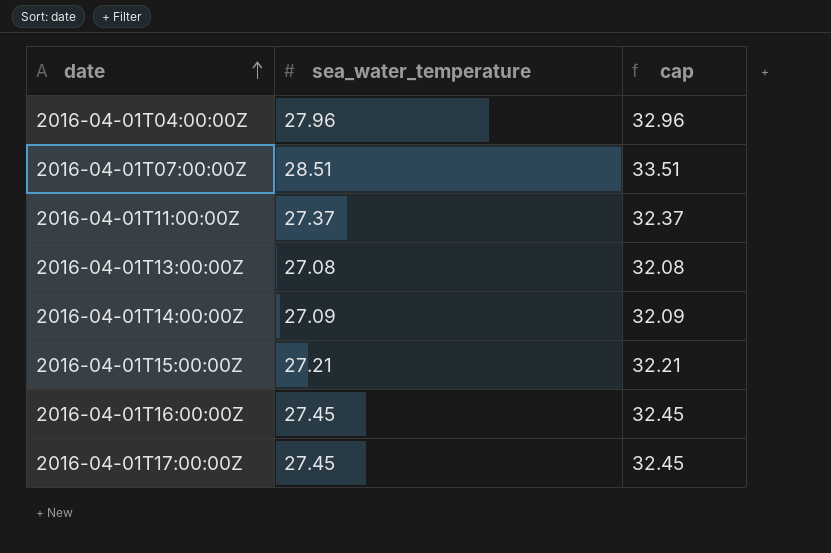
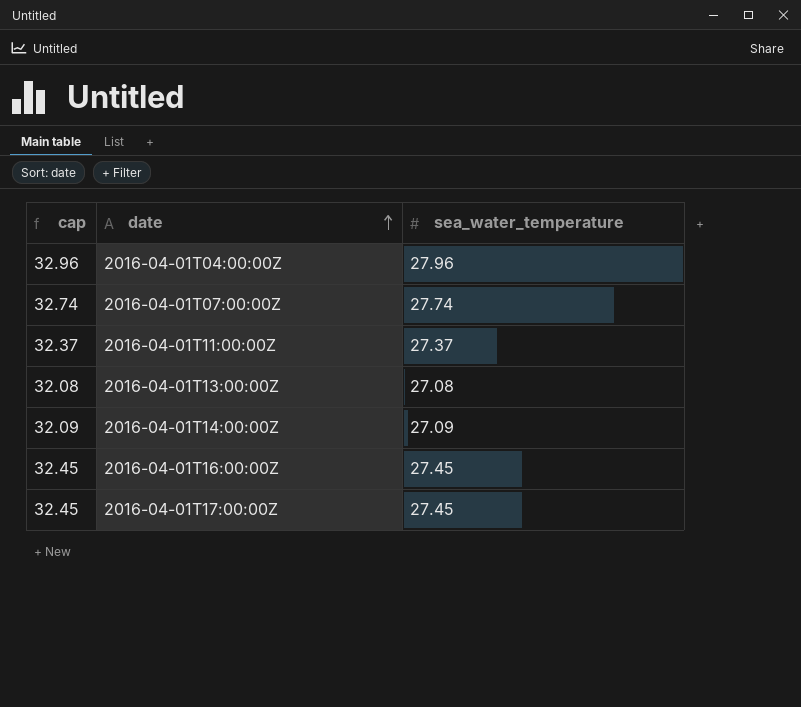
column cap | position: 3 -> 1
row 2016-04-01T15:00:00Z: 27.21 | 32.21 -> none
2016-04-01T07:00:00Z | cap: 33.51 -> 32.74
2016-04-01T07:00:00Z | sea_water_temperature: 28.51 -> 27.74

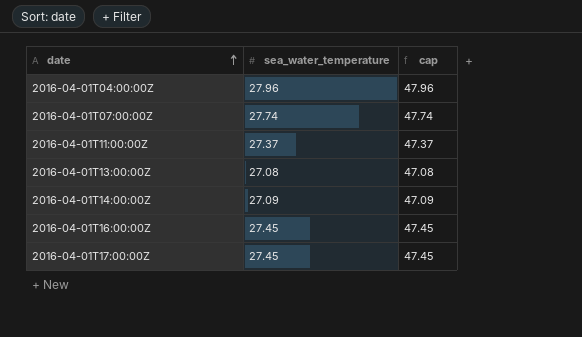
column cap | formula: [sea_water_temperature] + 5 -> [sea_water_temperature] + 20
column cap | position: 1 -> 3

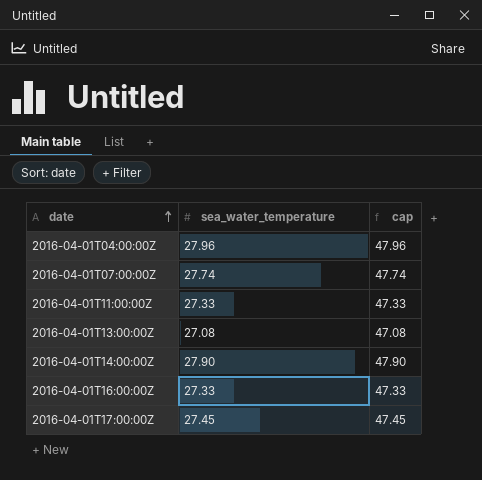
2016-04-01T11:00:00Z | sea_water_temperature: 27.37 -> 27.33
2016-04-01T11:00:00Z | cap: 47.37 -> 47.33
2016-04-01T14:00:00Z | sea_water_temperature: 27.09 -> 27.90
2016-04-01T14:00:00Z | cap: 47.09 -> 47.90
2016-04-01T16:00:00Z | sea_water_temperature: 27.45 -> 27.33
2016-04-01T16:00:00Z | cap: 47.45 -> 47.33

